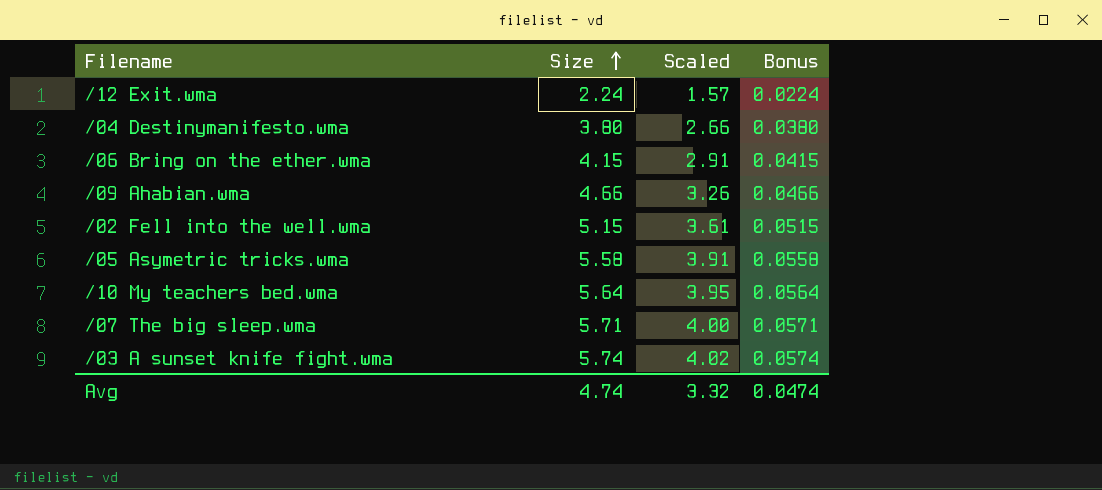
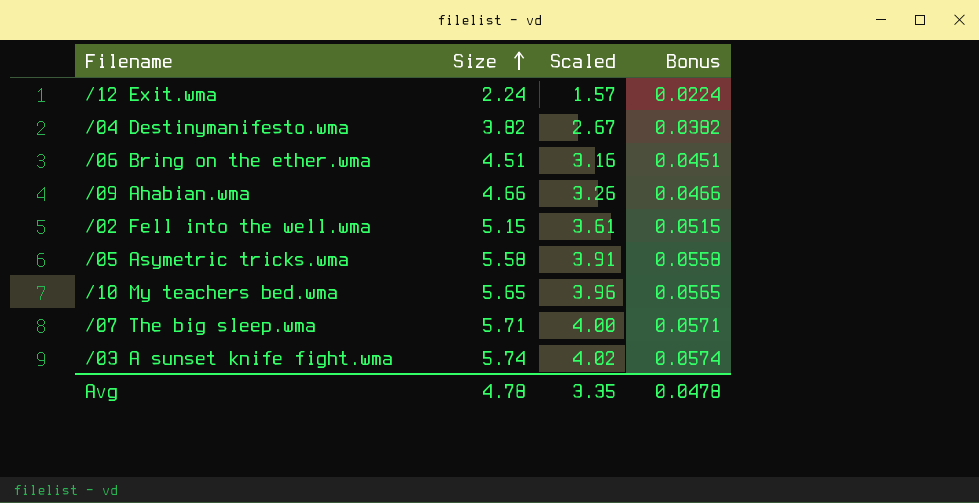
/04 Destinymanifesto.wma | Size: 3.80 -> 3.82
/04 Destinymanifesto.wma | Scaled: 2.66 -> 2.67
/04 Destinymanifesto.wma | Bonus: 0.0380 -> 0.0382
/06 Bring on the ether.wma | Size: 4.15 -> 4.51
/06 Bring on the ether.wma | Scaled: 2.91 -> 3.16
/06 Bring on the ether.wma | Bonus: 0.0415 -> 0.0451
/10 My teachers bed.wma | Size: 5.64 -> 5.65
/10 My teachers bed.wma | Scaled: 3.95 -> 3.96
/10 My teachers bed.wma | Bonus: 0.0564 -> 0.0565
Avg | Size: 4.74 -> 4.78
Avg | Scaled: 3.32 -> 3.35
Avg | Bonus: 0.0474 -> 0.0478

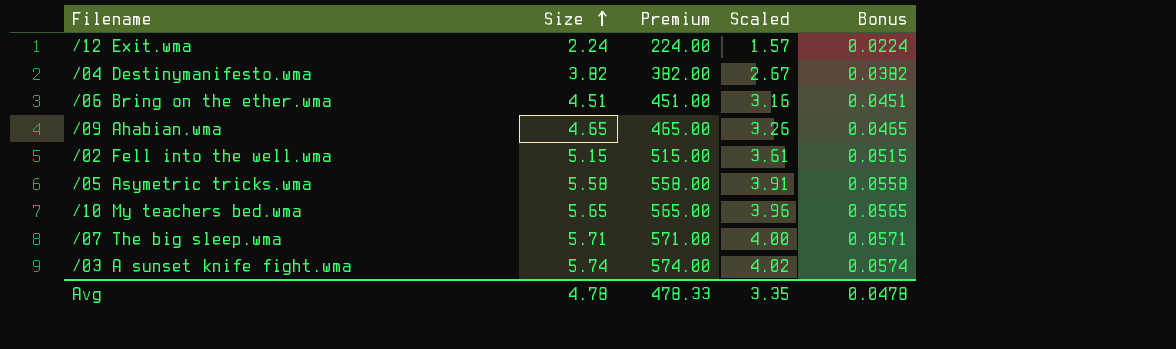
column Premium | formula: none -> [Size] * 100
/09 Ahabian.wma | Size: 4.66 -> 4.65
/09 Ahabian.wma | Bonus: 0.0466 -> 0.0465

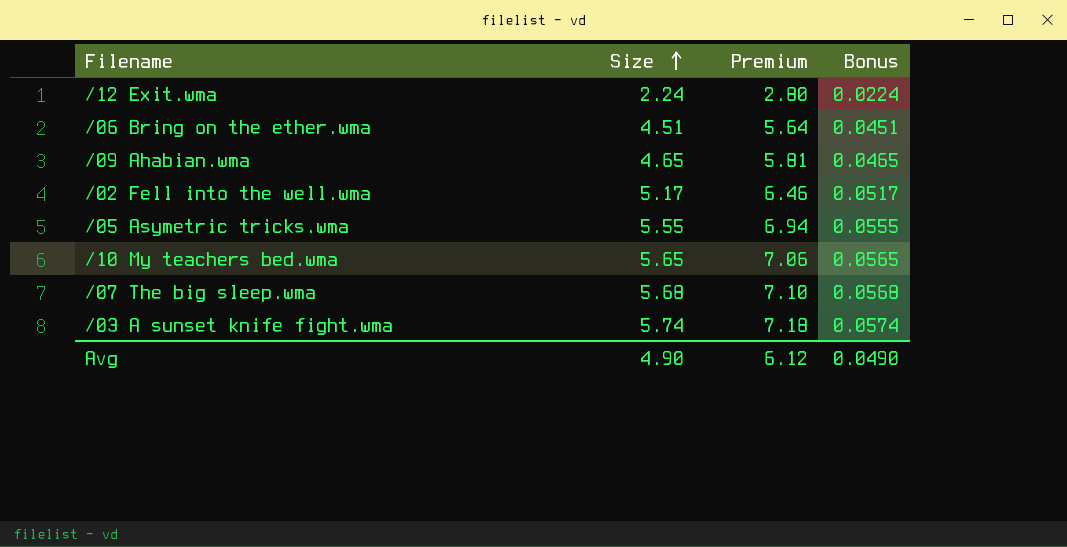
column Scaled | formula: [Size] * 0.7 -> none
column Premium | formula: [Size] * 100 -> [Size] * 1.25
row /04 Destinymanifesto.wma: 3.82 | 382.00 | 2.67 | 0.0382 -> none
/02 Fell into the well.wma | Size: 5.15 -> 5.17
/02 Fell into the well.wma | Bonus: 0.0515 -> 0.0517
/05 Asymetric tricks.wma | Size: 5.58 -> 5.55
/05 Asymetric tricks.wma | Bonus: 0.0558 -> 0.0555
/07 The big sleep.wma | Size: 5.71 -> 5.68
/07 The big sleep.wma | Bonus: 0.0571 -> 0.0568
Avg | Size: 4.78 -> 4.90
Avg | Premium: 478.33 -> 6.12
Avg | Bonus: 0.0478 -> 0.0490

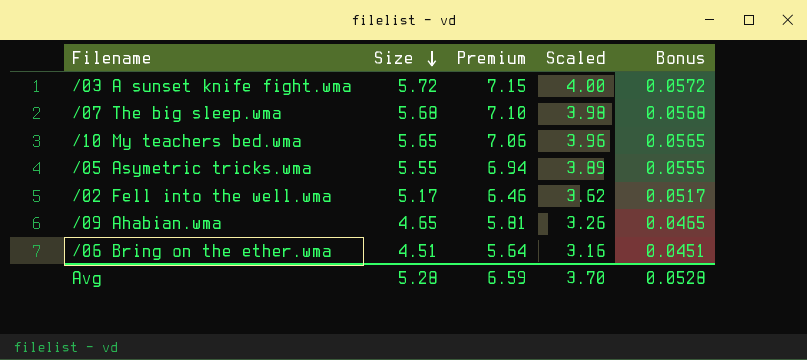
row order: Size ascending -> Size descending
column Scaled | formula: none -> [Size] * 0.7
row /12 Exit.wma: 2.24 | 2.80 | 0.0224 -> none
/03 A sunset knife fight.wma | Size: 5.74 -> 5.72
/03 A sunset knife fight.wma | Premium: 7.18 -> 7.15
/03 A sunset knife fight.wma | Bonus: 0.0574 -> 0.0572
Avg | Size: 4.90 -> 5.28
Avg | Premium: 6.12 -> 6.59
Avg | Bonus: 0.0490 -> 0.0528

